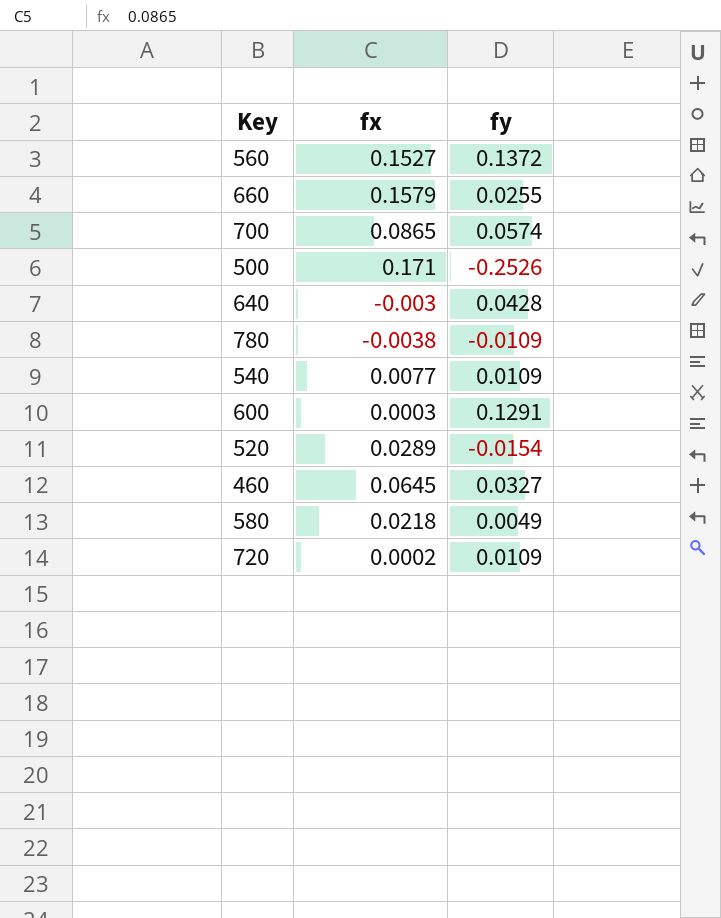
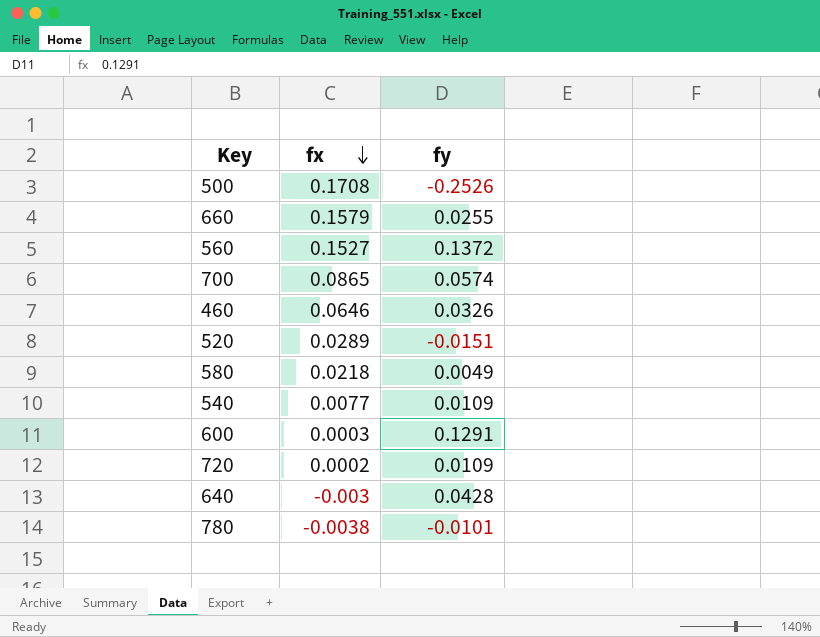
row order: none -> fx descending
500 | fx: 0.171 -> 0.1708
460 | fx: 0.0645 -> 0.0646
460 | fy: 0.0327 -> 0.0326
520 | fy: -0.0154 -> -0.0151
780 | fy: -0.0109 -> -0.0101

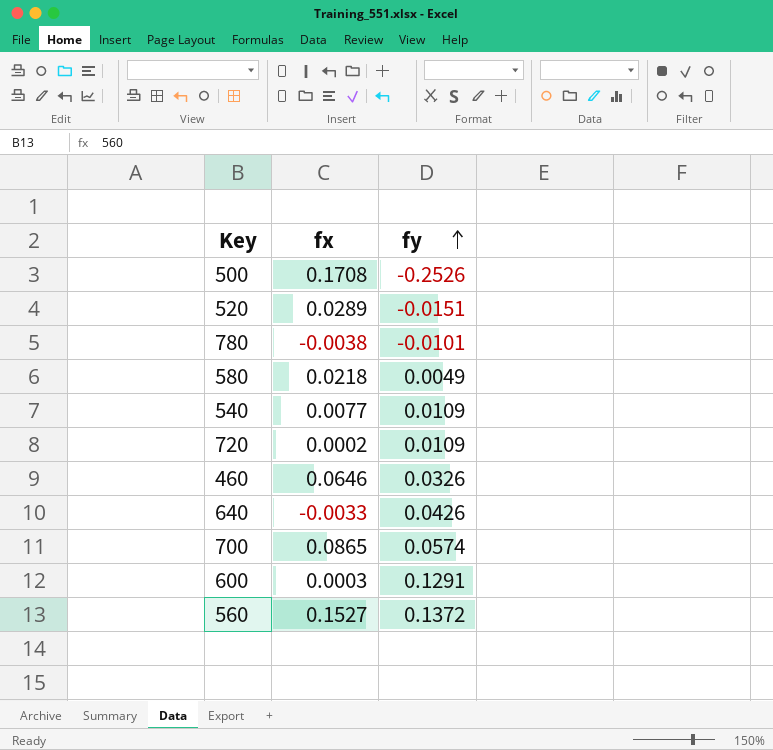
row order: fx descending -> fy ascending
row 660: 0.1579 | 0.0255 -> none
640 | fx: -0.003 -> -0.0033
640 | fy: 0.0428 -> 0.0426

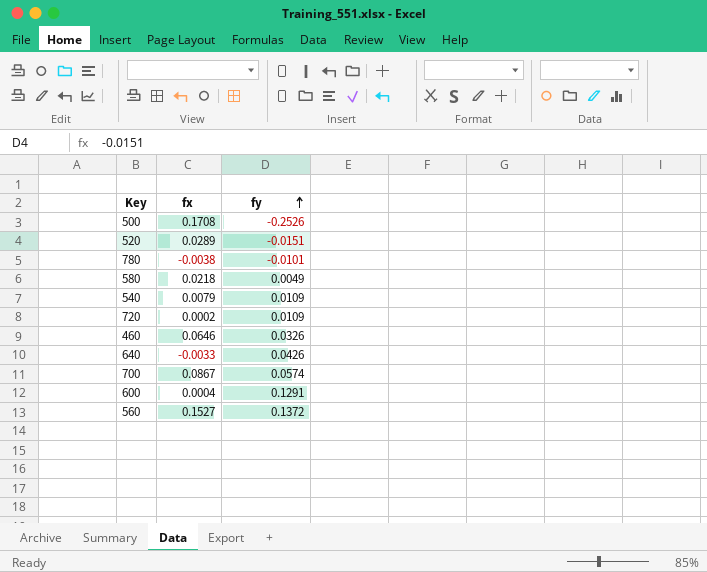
540 | fx: 0.0077 -> 0.0079
700 | fx: 0.0865 -> 0.0867
600 | fx: 0.0003 -> 0.0004

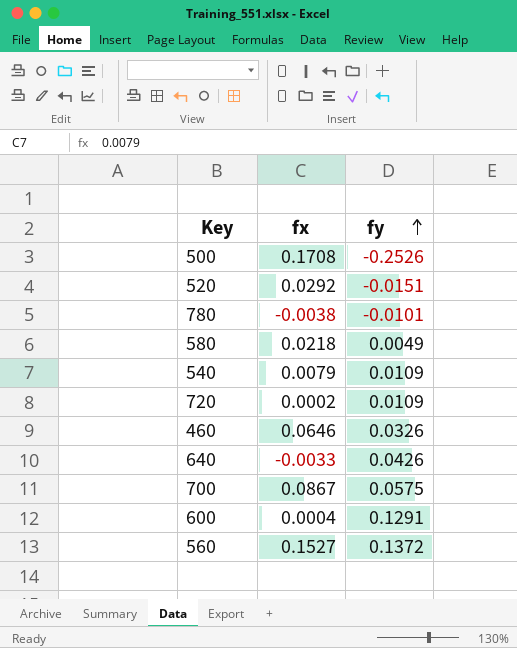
520 | fx: 0.0289 -> 0.0292
700 | fy: 0.0574 -> 0.0575

